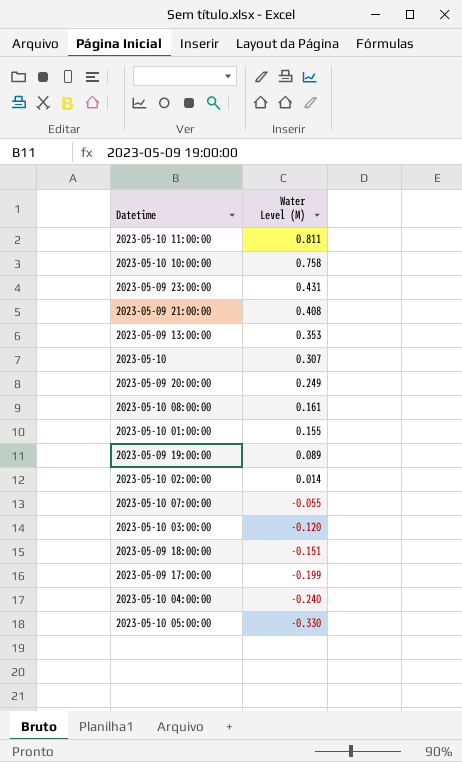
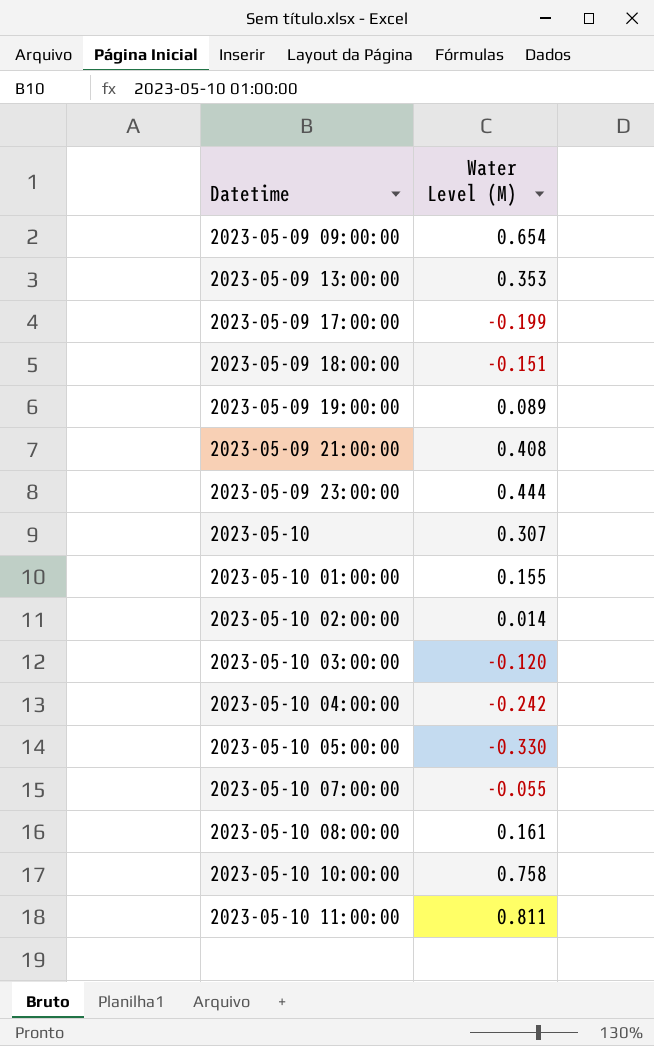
row order: Water Level (M) descending -> Datetime ascending
row 2023-05-09 20:00:00: 0.249 -> none
row 2023-05-09 09:00:00: none -> 0.654
2023-05-09 23:00:00 | Water Level (M): 0.431 -> 0.444
2023-05-10 04:00:00 | Water Level (M): -0.240 -> -0.242

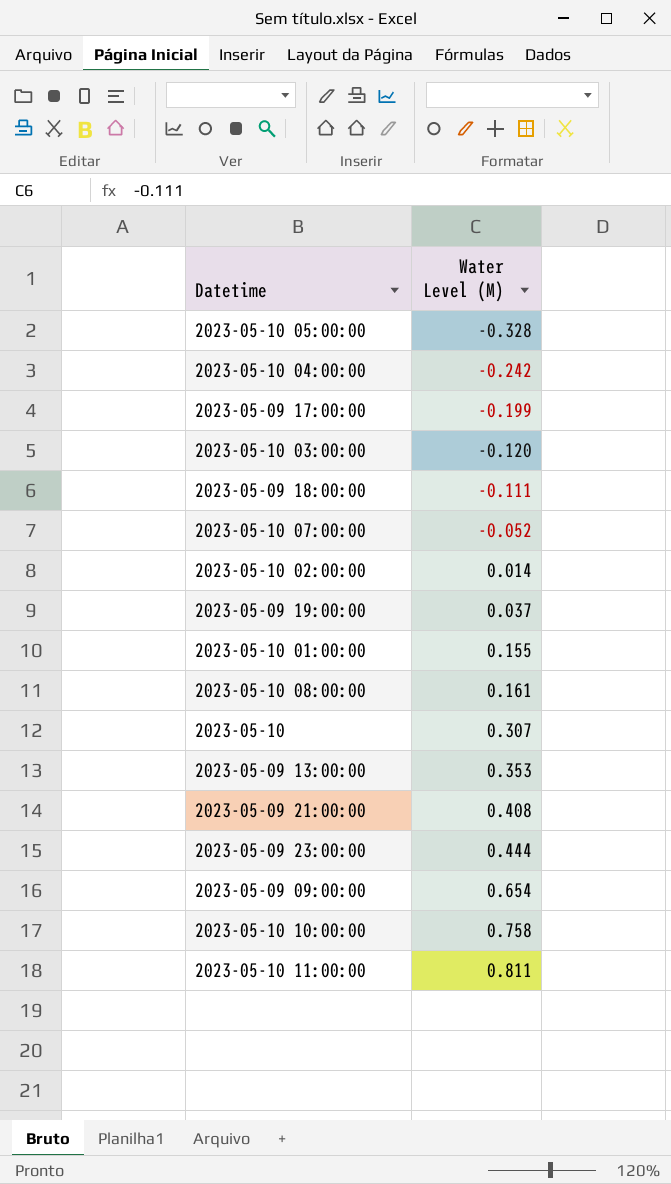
row order: Datetime ascending -> Water Level (M) ascending
2023-05-10 05:00:00 | Water Level (M): -0.330 -> -0.328
2023-05-09 18:00:00 | Water Level (M): -0.151 -> -0.111
2023-05-10 07:00:00 | Water Level (M): -0.055 -> -0.052
2023-05-09 19:00:00 | Water Level (M): 0.089 -> 0.037

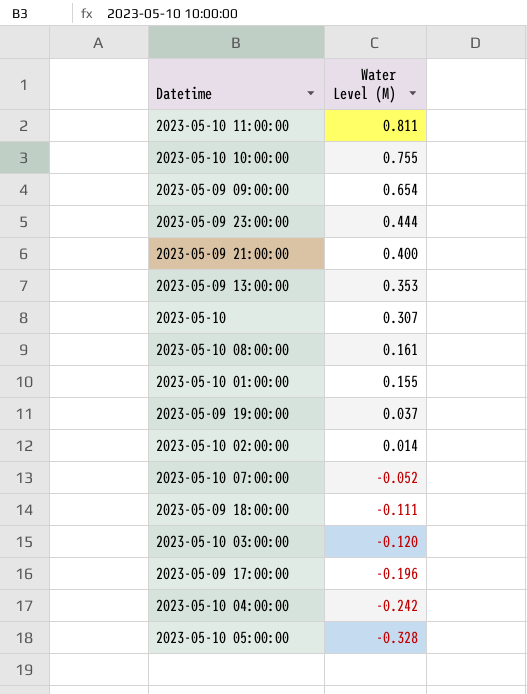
row order: Water Level (M) ascending -> Water Level (M) descending
2023-05-10 10:00:00 | Water Level (M): 0.758 -> 0.755
2023-05-09 21:00:00 | Water Level (M): 0.408 -> 0.400
2023-05-09 17:00:00 | Water Level (M): -0.199 -> -0.196

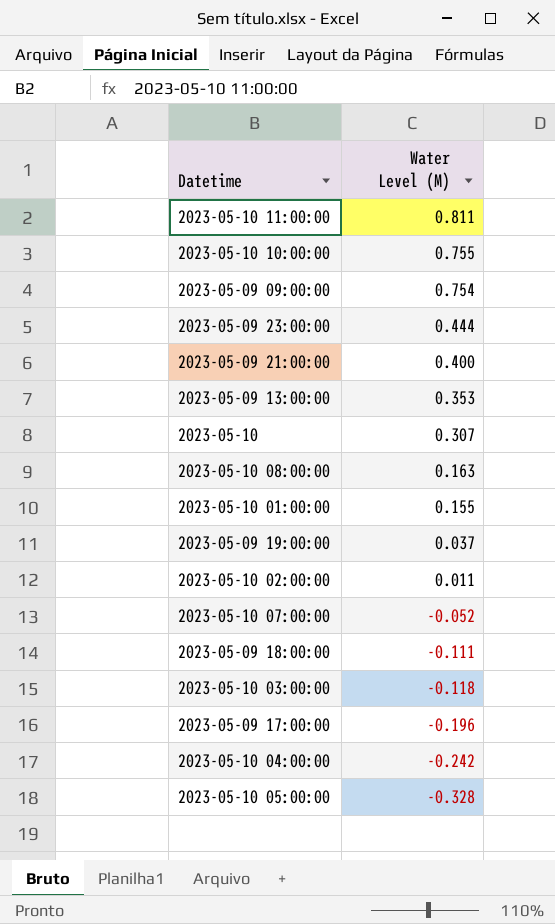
2023-05-09 09:00:00 | Water Level (M): 0.654 -> 0.754
2023-05-10 08:00:00 | Water Level (M): 0.161 -> 0.163
2023-05-10 02:00:00 | Water Level (M): 0.014 -> 0.011
2023-05-10 03:00:00 | Water Level (M): -0.120 -> -0.118

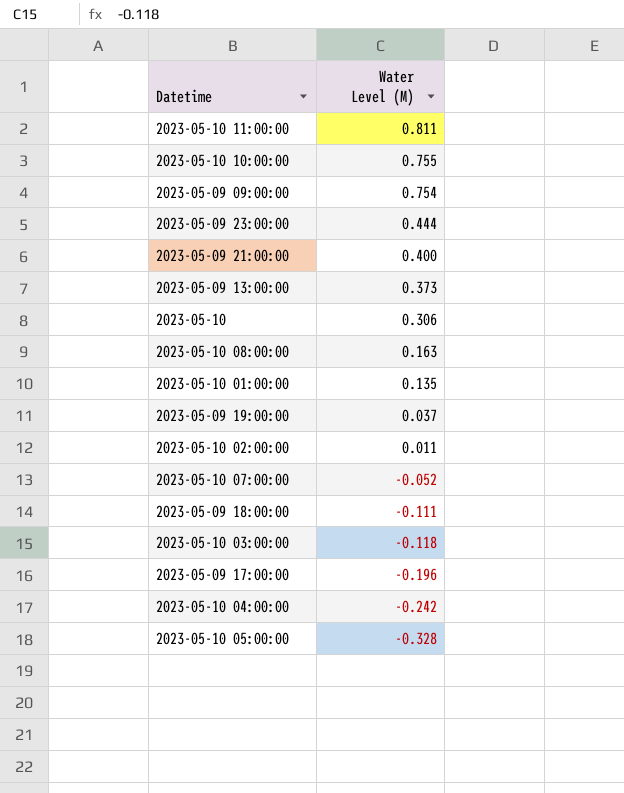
2023-05-09 13:00:00 | Water Level (M): 0.353 -> 0.373
2023-05-10 | Water Level (M): 0.307 -> 0.306
2023-05-10 01:00:00 | Water Level (M): 0.155 -> 0.135

